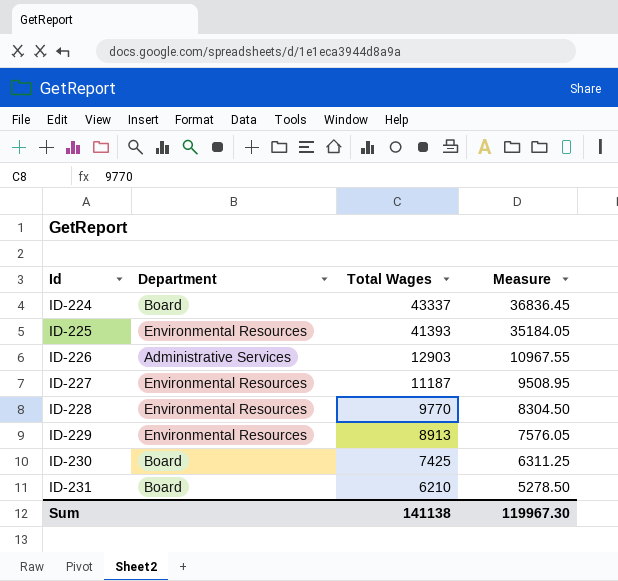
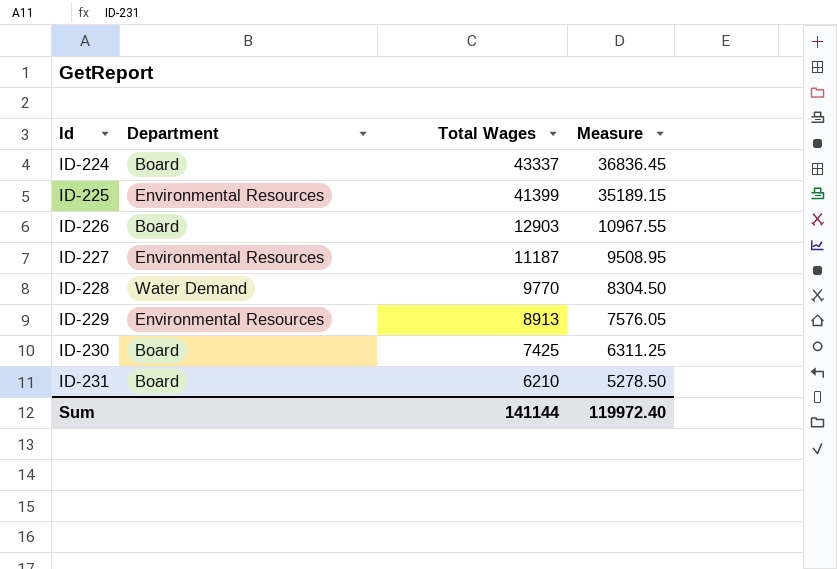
ID-225 | Total Wages: 41393 -> 41399
ID-225 | Measure: 35184.05 -> 35189.15
ID-226 | Department: Administrative Services -> Board
ID-228 | Department: Environmental Resources -> Water Demand
Sum | Total Wages: 141138 -> 141144
Sum | Measure: 119967.30 -> 119972.40

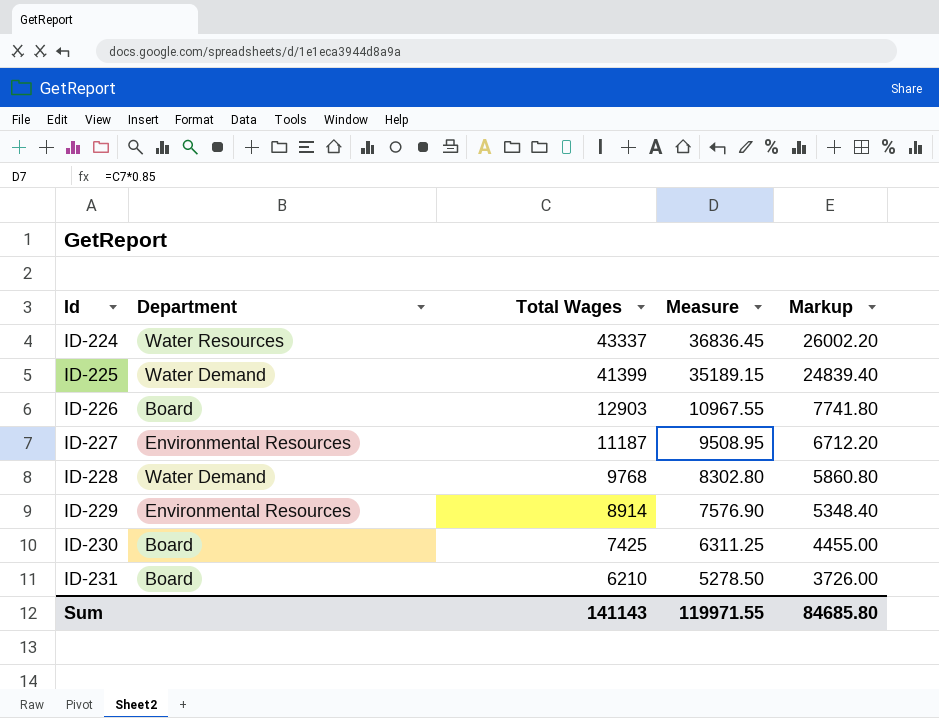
column Markup | formula: none -> [Total Wages] * 0.6
ID-224 | Department: Board -> Water Resources
ID-225 | Department: Environmental Resources -> Water Demand
ID-228 | Total Wages: 9770 -> 9768
ID-228 | Measure: 8304.50 -> 8302.80
ID-229 | Total Wages: 8913 -> 8914
ID-229 | Measure: 7576.05 -> 7576.90
Sum | Total Wages: 141144 -> 141143
Sum | Measure: 119972.40 -> 119971.55

